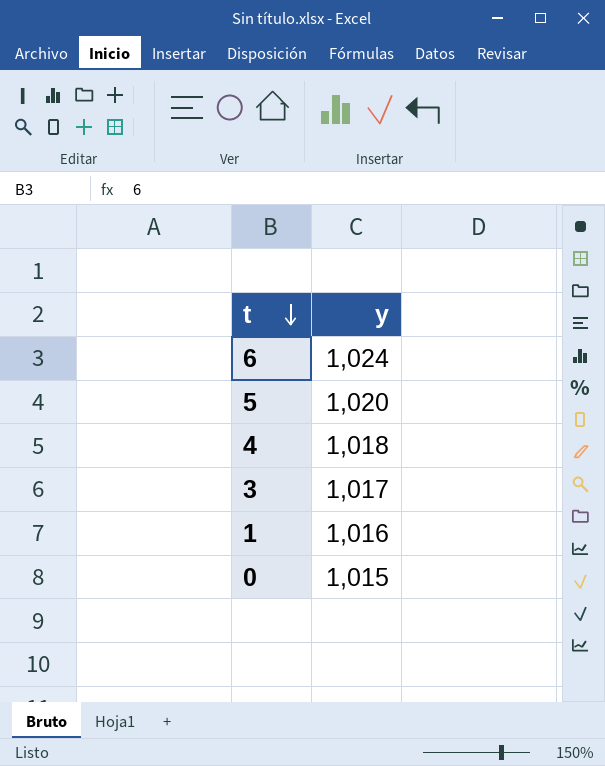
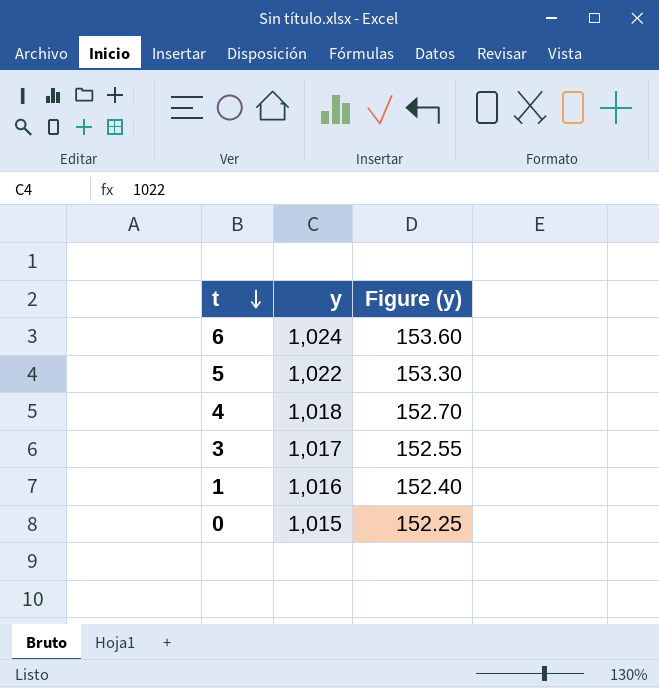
column Figure (y) | formula: none -> [y] * 0.15
5 | y: 1,020 -> 1,022

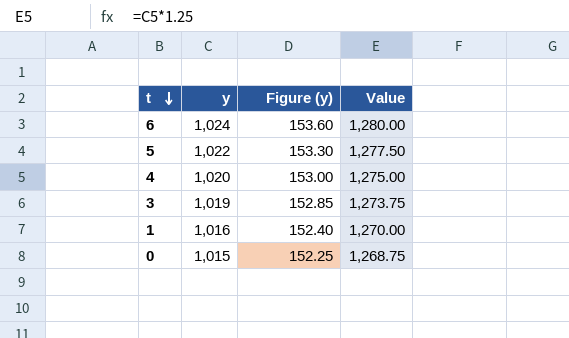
column Value | formula: none -> [y] * 1.25
4 | y: 1,018 -> 1,020
4 | Figure (y): 152.70 -> 153.00
3 | y: 1,017 -> 1,019
3 | Figure (y): 152.55 -> 152.85

